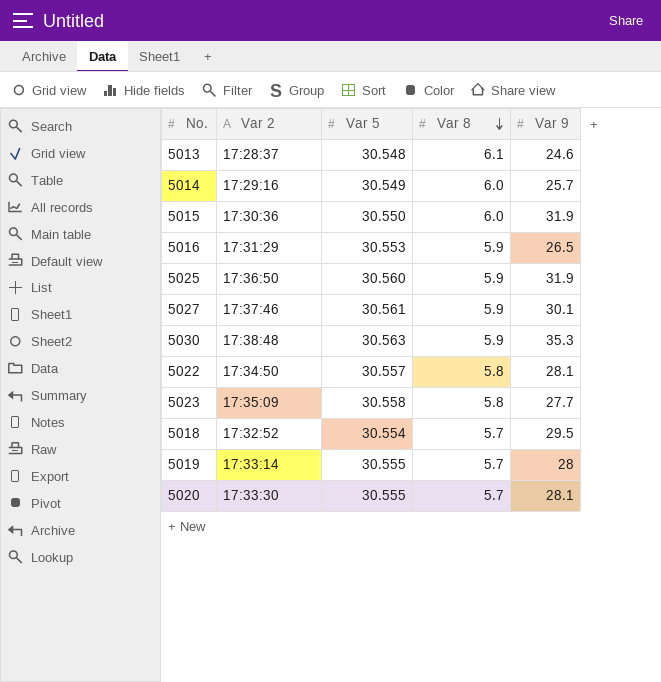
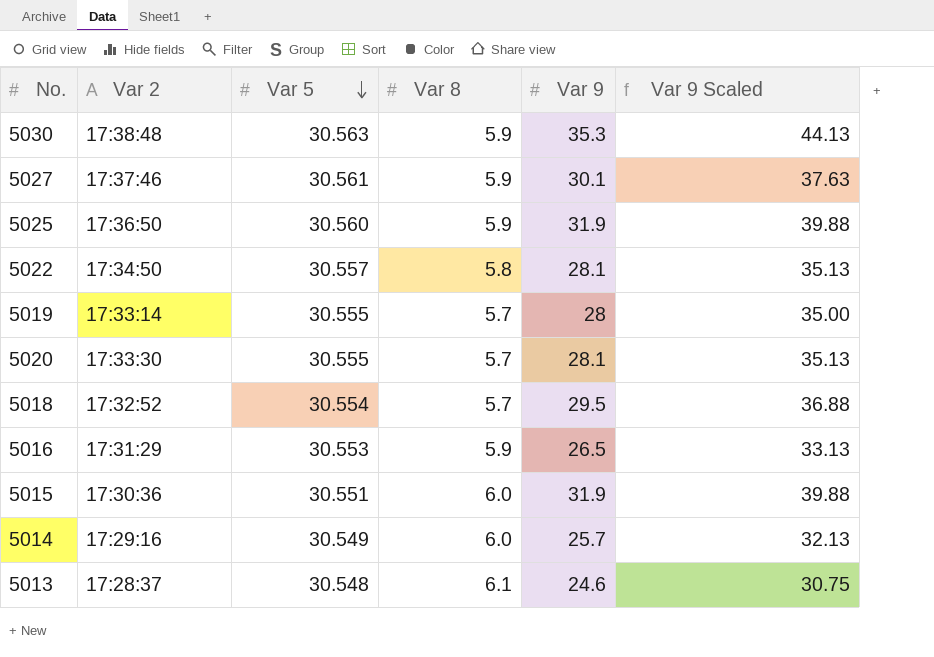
row order: Var 8 descending -> Var 5 descending
column Var 9 Scaled | formula: none -> [Var 9] * 1.25
row 5023: 17:35:09 | 30.558 | 5.8 | 27.7 -> none
5015 | Var 5: 30.550 -> 30.551

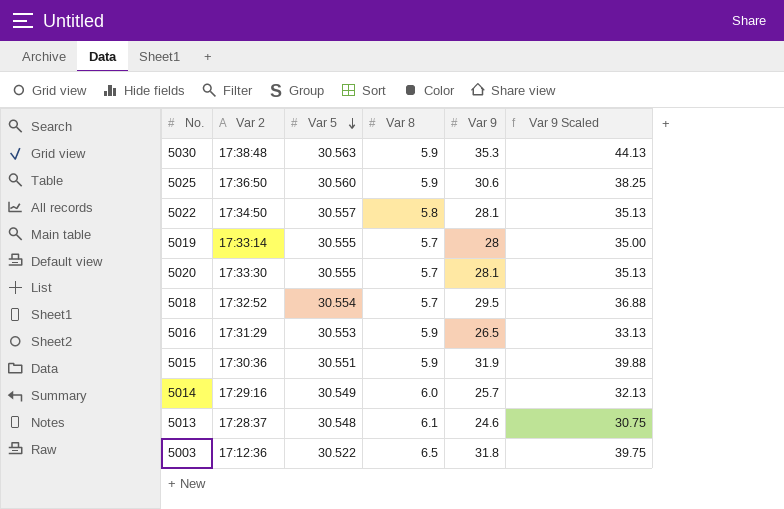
row 5027: 17:37:46 | 30.561 | 5.9 | 30.1 | 37.63 -> none
5025 | Var 9: 31.9 -> 30.6
5025 | Var 9 Scaled: 39.88 -> 38.25
5015 | Var 8: 6.0 -> 5.9
row 5003: none -> 17:12:36 | 30.522 | 6.5 | 31.8 | 39.75

